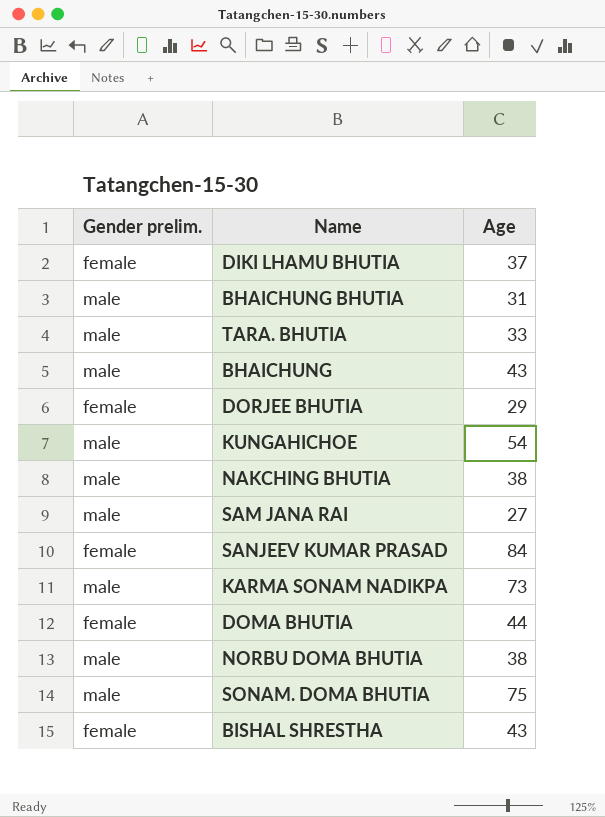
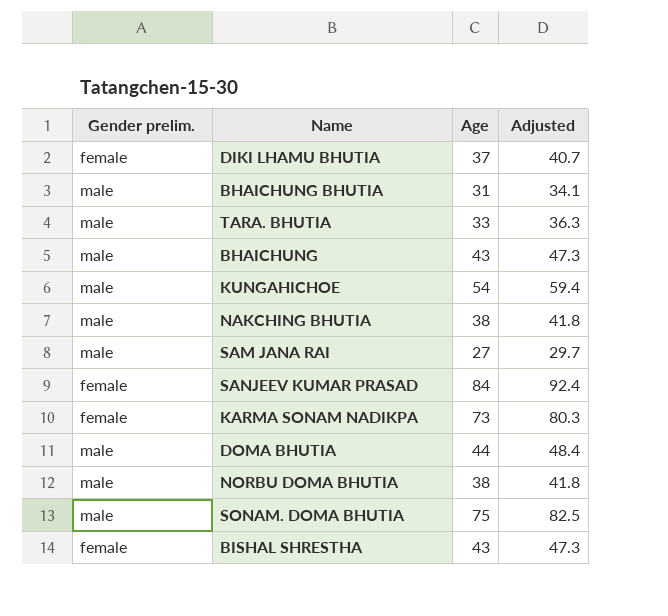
column Adjusted | formula: none -> [Age] * 1.1
row DORJEE BHUTIA: female | 29 -> none
KARMA SONAM NADIKPA | Gender prelim.: male -> female
DOMA BHUTIA | Gender prelim.: female -> male

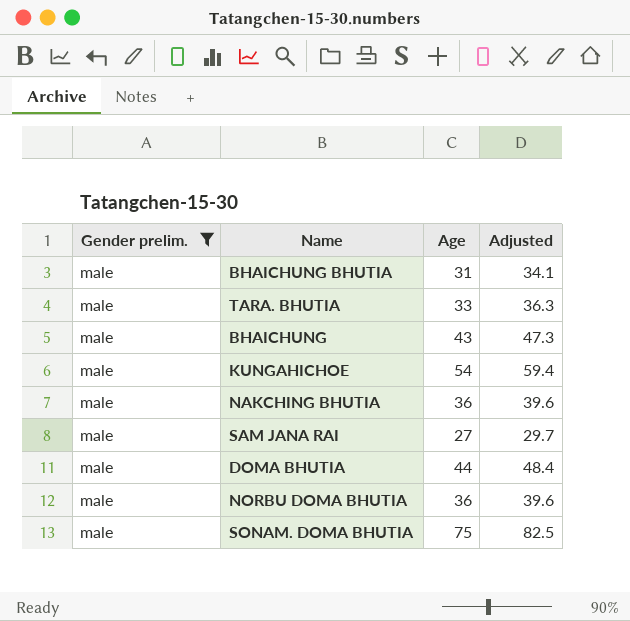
filter: none -> Gender prelim. = male
NAKCHING BHUTIA | Age: 38 -> 36
NAKCHING BHUTIA | Adjusted: 41.8 -> 39.6
NORBU DOMA BHUTIA | Age: 38 -> 36
NORBU DOMA BHUTIA | Adjusted: 41.8 -> 39.6

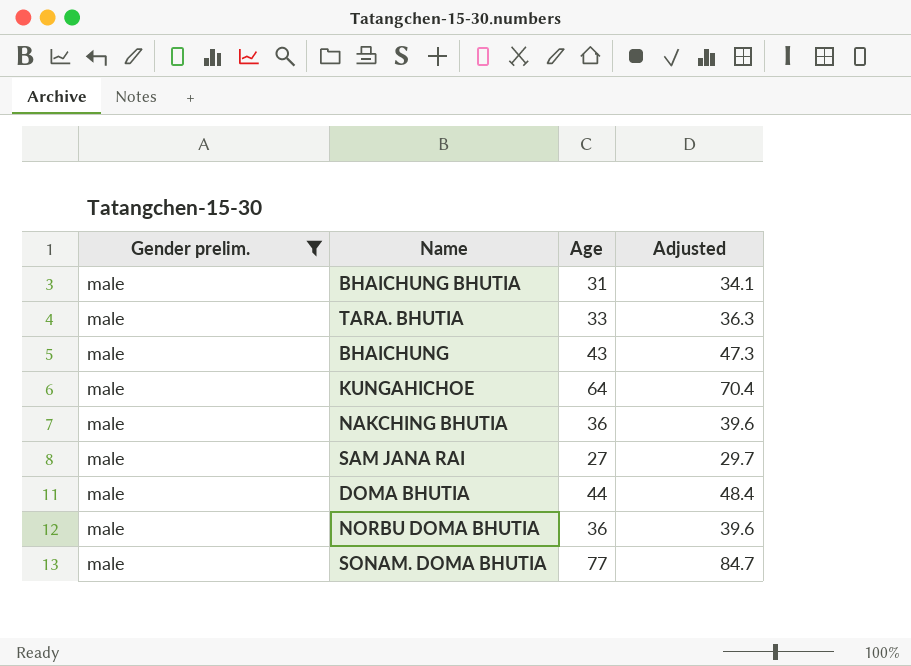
KUNGAHICHOE | Age: 54 -> 64
KUNGAHICHOE | Adjusted: 59.4 -> 70.4
SONAM. DOMA BHUTIA | Age: 75 -> 77
SONAM. DOMA BHUTIA | Adjusted: 82.5 -> 84.7

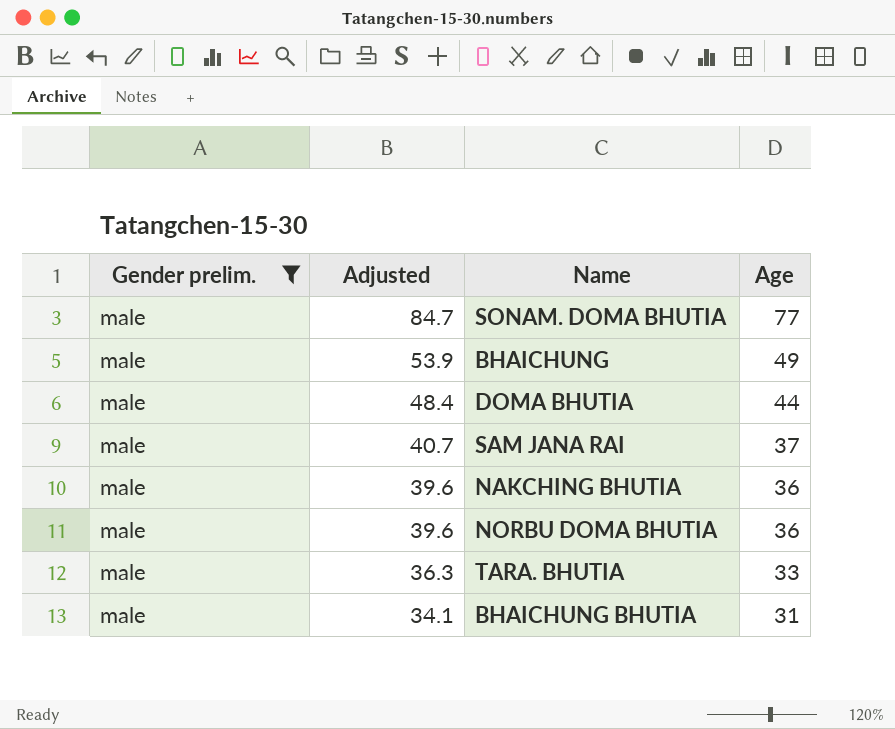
row order: none -> Adjusted descending
column Adjusted | position: 4 -> 2
row KUNGAHICHOE: male | 64 | 70.4 -> none
BHAICHUNG | Adjusted: 47.3 -> 53.9
BHAICHUNG | Age: 43 -> 49
SAM JANA RAI | Adjusted: 29.7 -> 40.7
SAM JANA RAI | Age: 27 -> 37

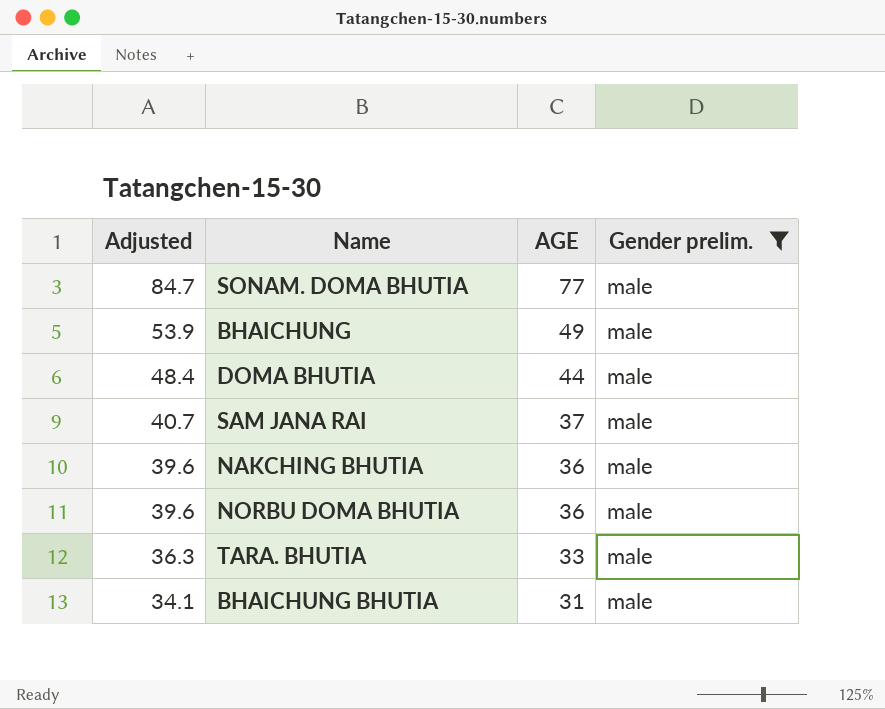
column name: Age -> AGE
column Gender prelim. | position: 1 -> 4

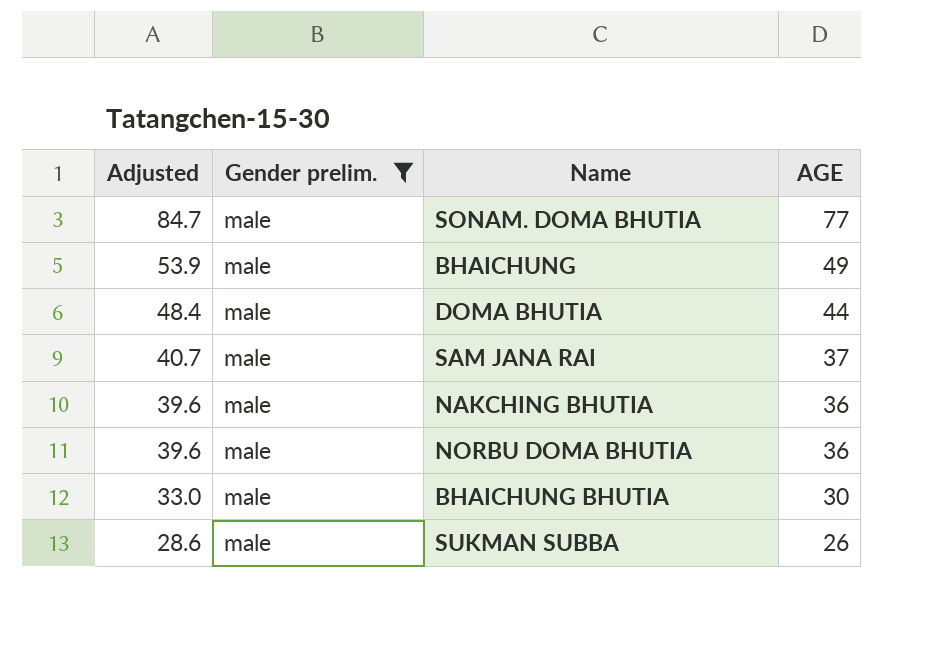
column Gender prelim. | position: 4 -> 2
row TARA. BHUTIA: 36.3 | 33 | male -> none
BHAICHUNG BHUTIA | Adjusted: 34.1 -> 33.0
BHAICHUNG BHUTIA | AGE: 31 -> 30
row SUKMAN SUBBA: none -> 28.6 | male | 26

